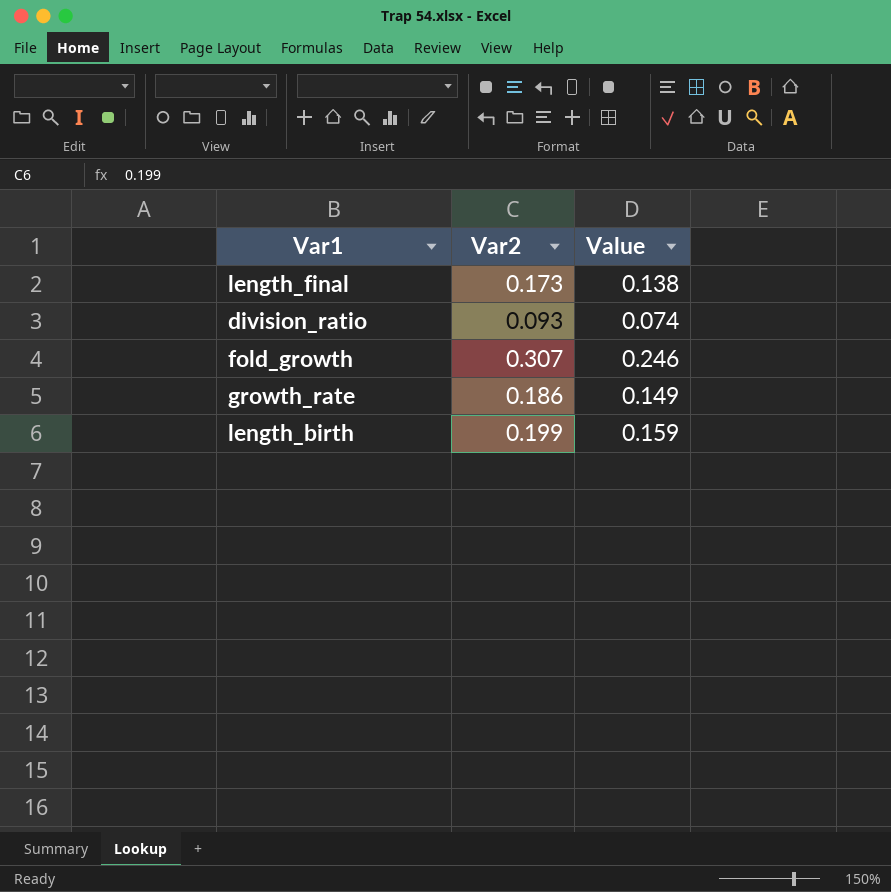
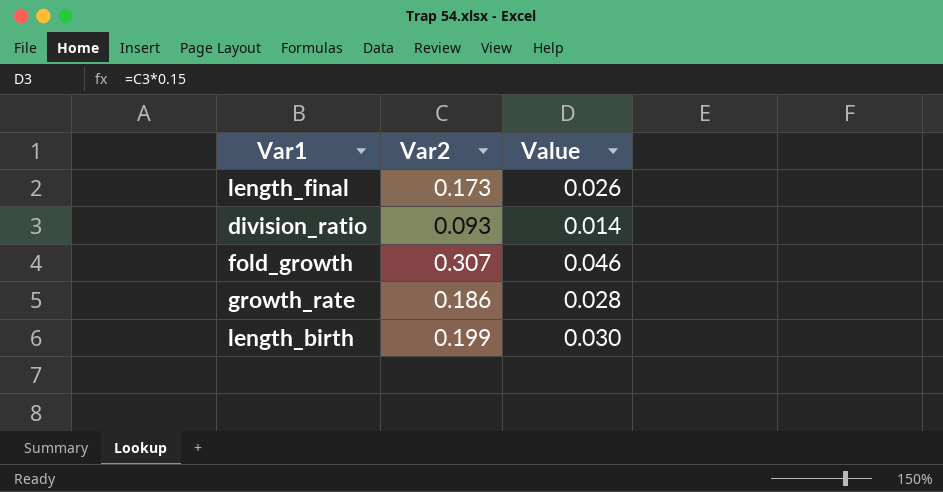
column Value | formula: [Var2] * 0.8 -> [Var2] * 0.15

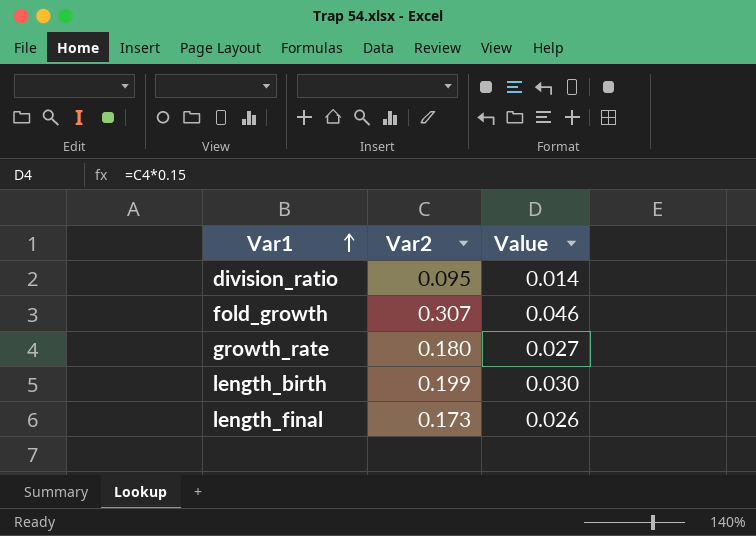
row order: none -> Var1 ascending
division_ratio | Var2: 0.093 -> 0.095
growth_rate | Var2: 0.186 -> 0.180
growth_rate | Value: 0.028 -> 0.027

